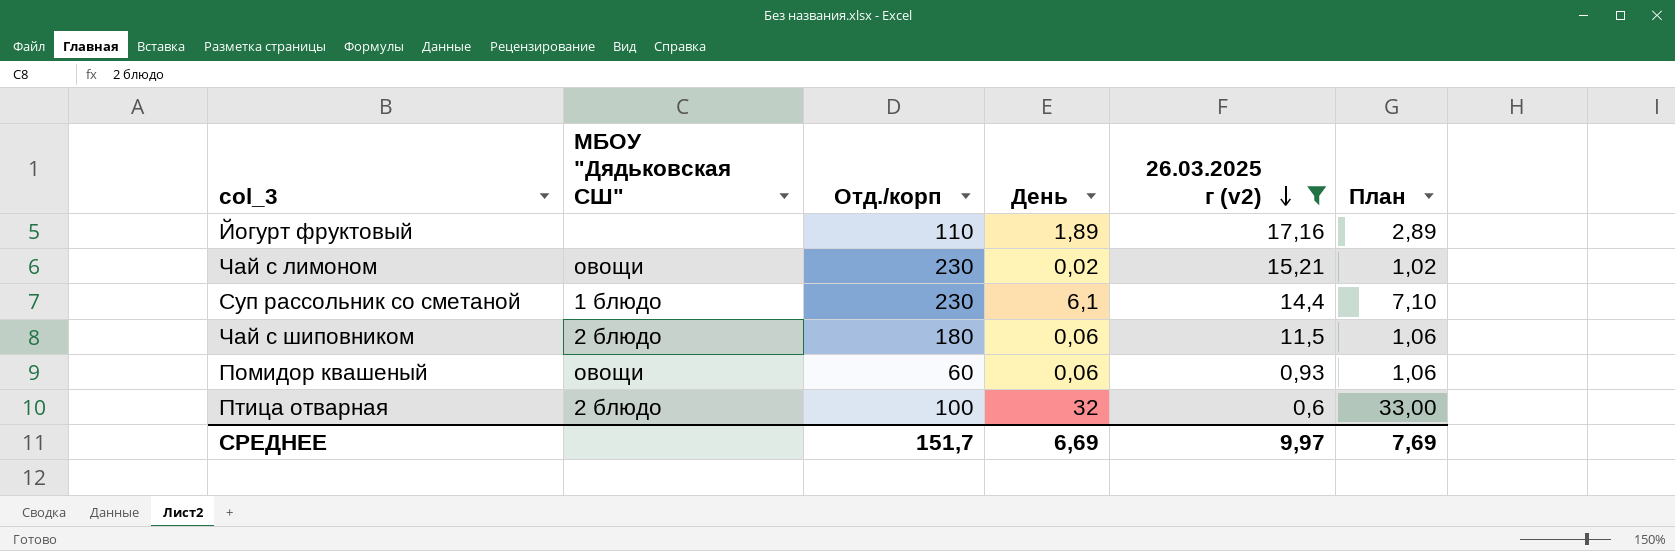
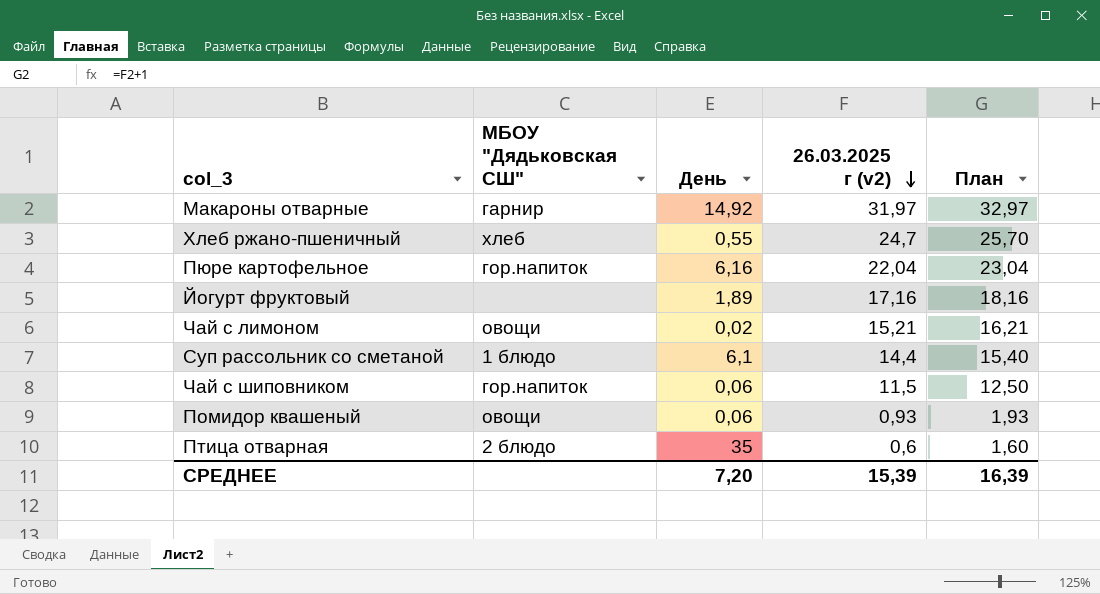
filter: 26.03.2025 г (v2) <= 17,16 -> none
column Отд./корп | position: 3 -> none
column План | formula: [День] + 1 -> [26.03.2025 г (v2)] + 1
Чай с шиповником | МБОУ "Дядьковская СШ": 2 блюдо -> гор.напиток
Птица отварная | День: 32 -> 35
СРЕДНЕЕ | День: 6,69 -> 7,20
СРЕДНЕЕ | 26.03.2025 г (v2): 9,97 -> 15,39
СРЕДНЕЕ | План: 7,69 -> 16,39

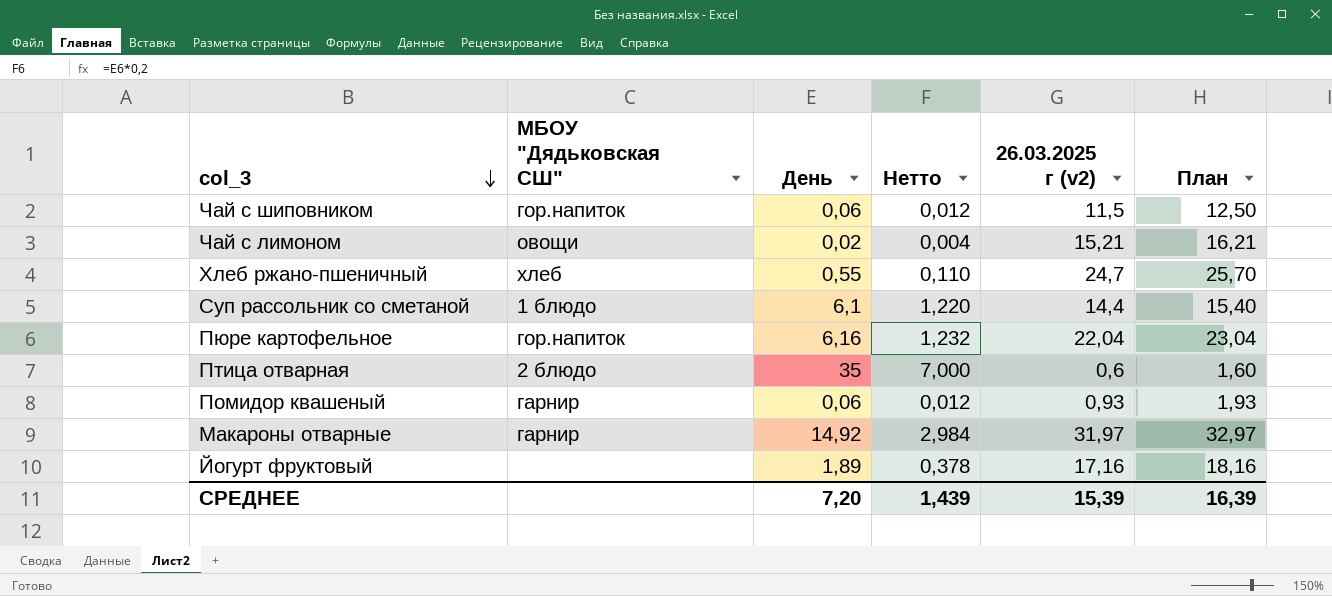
row order: 26.03.2025 г (v2) descending -> col_3 descending
column Нетто | formula: none -> [День] * 0,2
Помидор квашеный | МБОУ "Дядьковская СШ": овощи -> гарнир

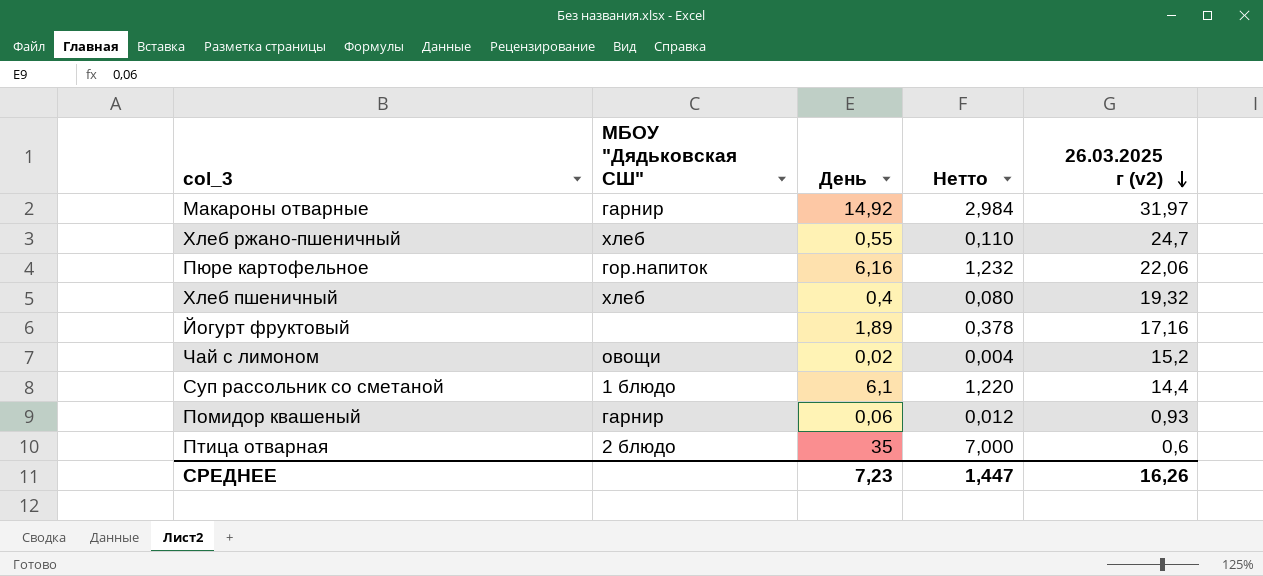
row order: col_3 descending -> 26.03.2025 г (v2) descending
column План | formula: [26.03.2025 г (v2)] + 1 -> none
row Чай с шиповником: гор.напиток | 0,06 | 0,012 | 11,5 | 12,50 -> none
Пюре картофельное | 26.03.2025 г (v2): 22,04 -> 22,06
row Хлеб пшеничный: none -> хлеб | 0,4 | 0,080 | 19,32
Чай с лимоном | 26.03.2025 г (v2): 15,21 -> 15,2
СРЕДНЕЕ | День: 7,20 -> 7,23
СРЕДНЕЕ | Нетто: 1,439 -> 1,447
СРЕДНЕЕ | 26.03.2025 г (v2): 15,39 -> 16,26

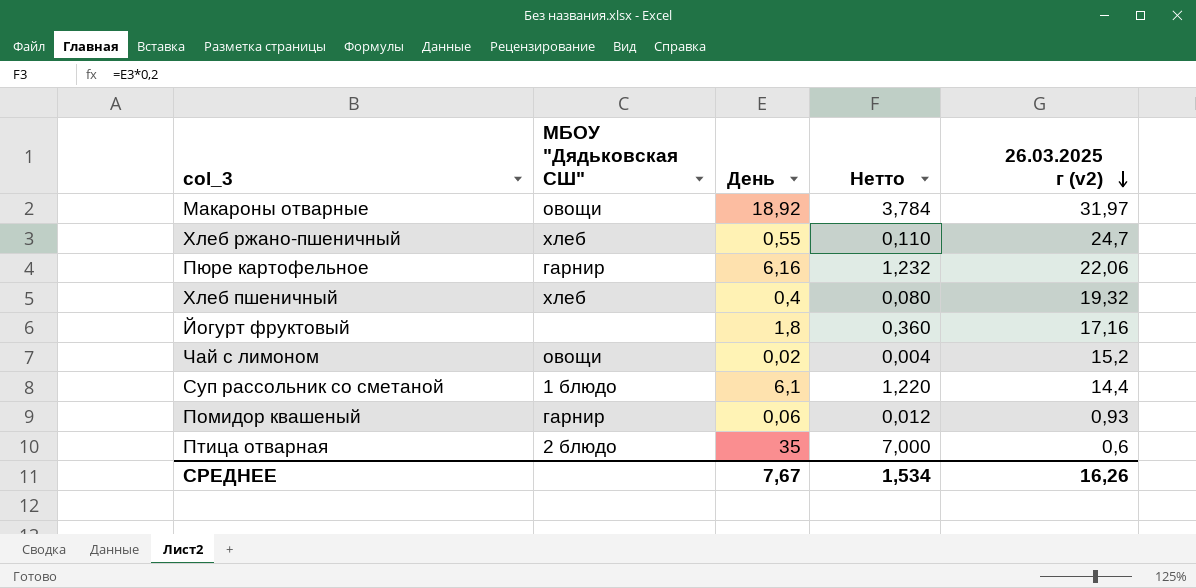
Макароны отварные | МБОУ "Дядьковская СШ": гарнир -> овощи
Макароны отварные | День: 14,92 -> 18,92
Макароны отварные | Нетто: 2,984 -> 3,784
Пюре картофельное | МБОУ "Дядьковская СШ": гор.напиток -> гарнир
Йогурт фруктовый | День: 1,89 -> 1,8
Йогурт фруктовый | Нетто: 0,378 -> 0,360
СРЕДНЕЕ | День: 7,23 -> 7,67
СРЕДНЕЕ | Нетто: 1,447 -> 1,534

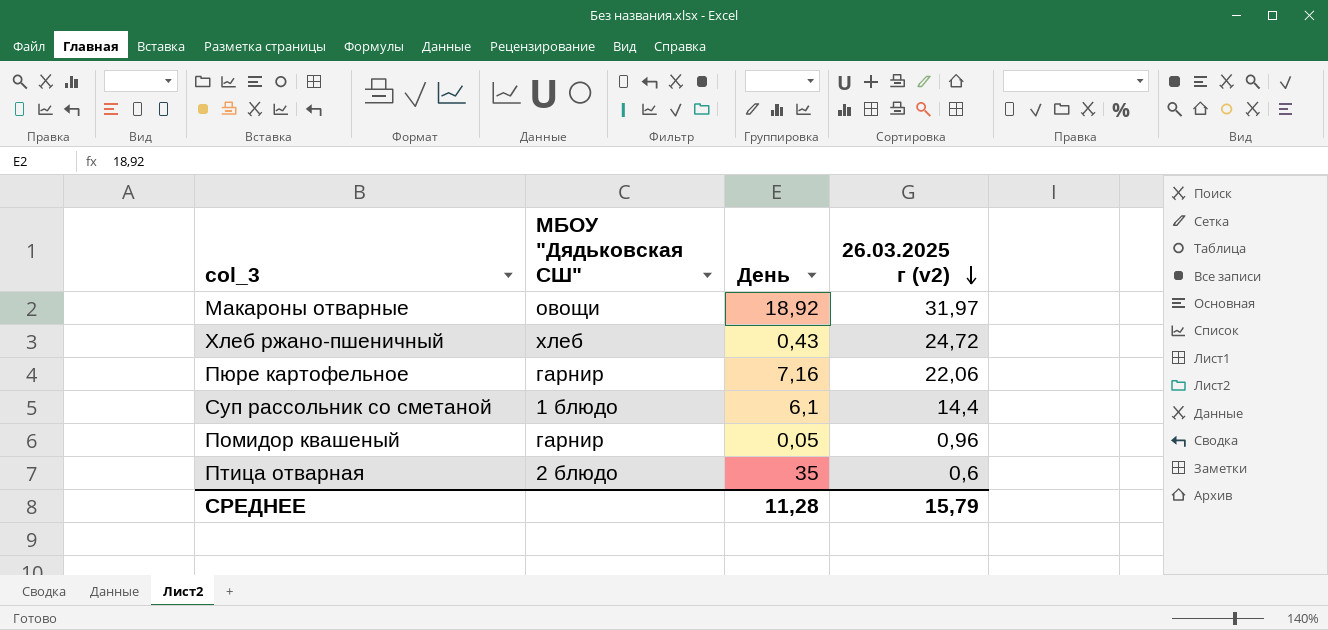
column Нетто | formula: [День] * 0,2 -> none
row Хлеб пшеничный: хлеб | 0,4 | 0,080 | 19,32 -> none
row Йогурт фруктовый: none | 1,8 | 0,360 | 17,16 -> none
row Чай с лимоном: овощи | 0,02 | 0,004 | 15,2 -> none
Хлеб ржано-пшеничный | День: 0,55 -> 0,43
Хлеб ржано-пшеничный | 26.03.2025 г (v2): 24,7 -> 24,72
Пюре картофельное | День: 6,16 -> 7,16
Помидор квашеный | День: 0,06 -> 0,05
Помидор квашеный | 26.03.2025 г (v2): 0,93 -> 0,96
СРЕДНЕЕ | День: 7,67 -> 11,28
СРЕДНЕЕ | 26.03.2025 г (v2): 16,26 -> 15,79

